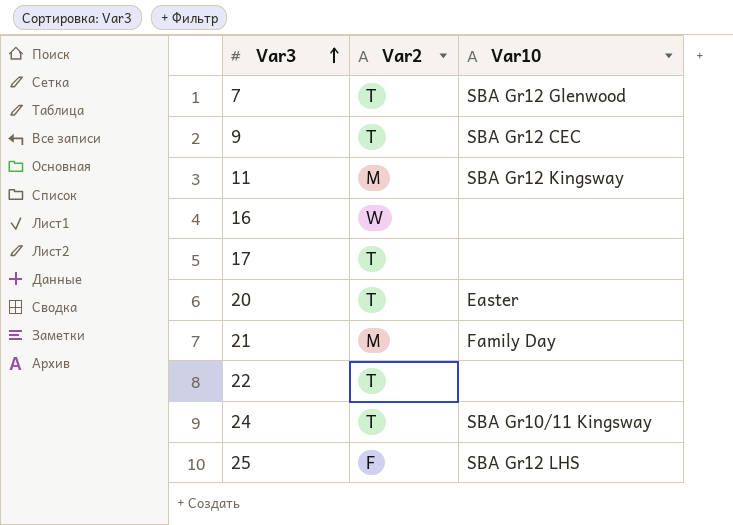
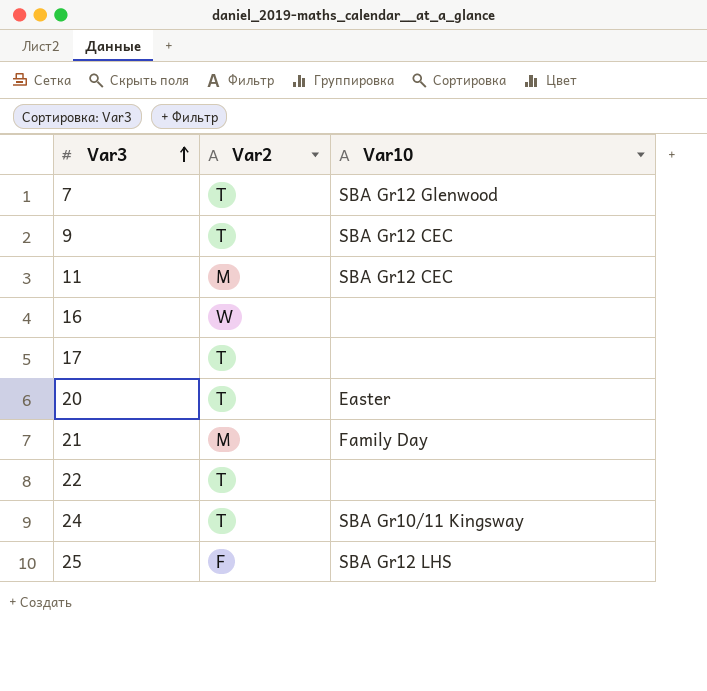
11 | Var10: SBA Gr12 Kingsway -> SBA Gr12 CEC

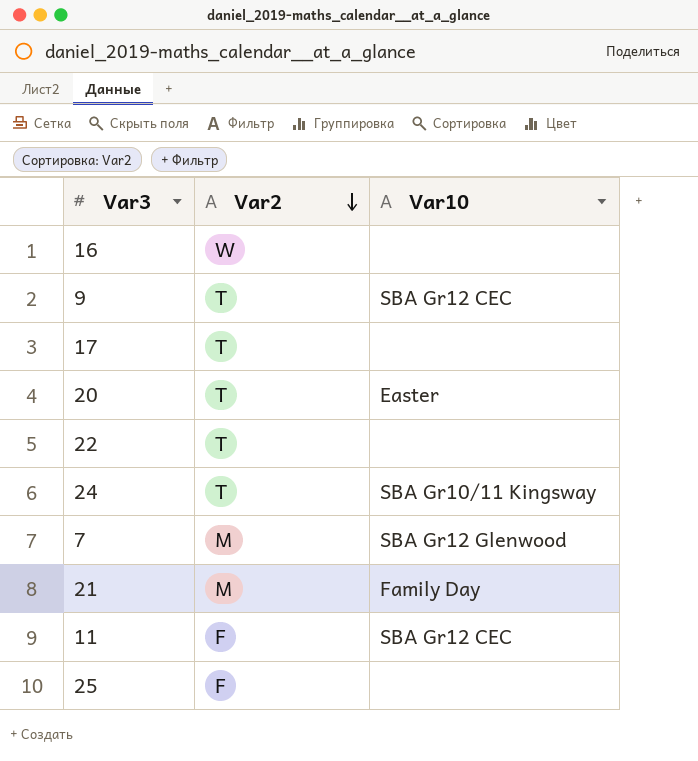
row order: Var3 ascending -> Var2 descending
7 | Var2: T -> M
11 | Var2: M -> F
25 | Var10: SBA Gr12 LHS -> none

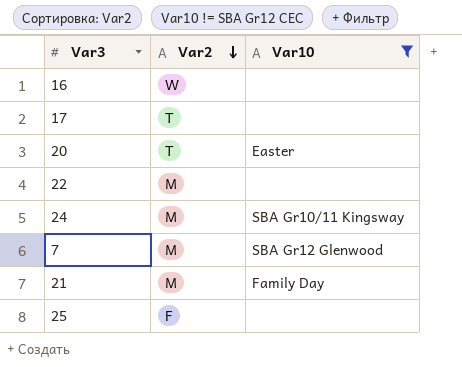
filter: none -> Var10 != SBA Gr12 CEC
22 | Var2: T -> M
24 | Var2: T -> M

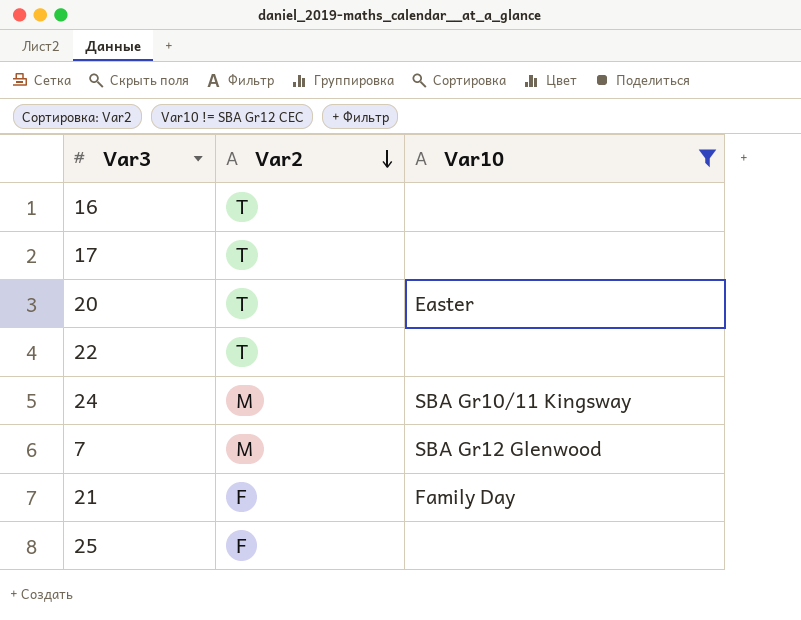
16 | Var2: W -> T
22 | Var2: M -> T
21 | Var2: M -> F

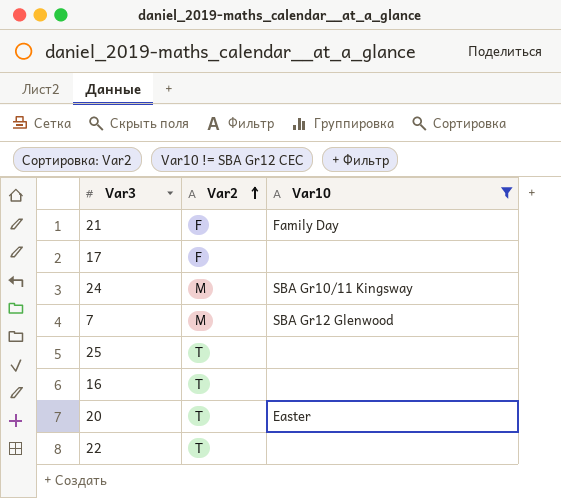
row order: Var2 descending -> Var2 ascending
17 | Var2: T -> F
25 | Var2: F -> T

